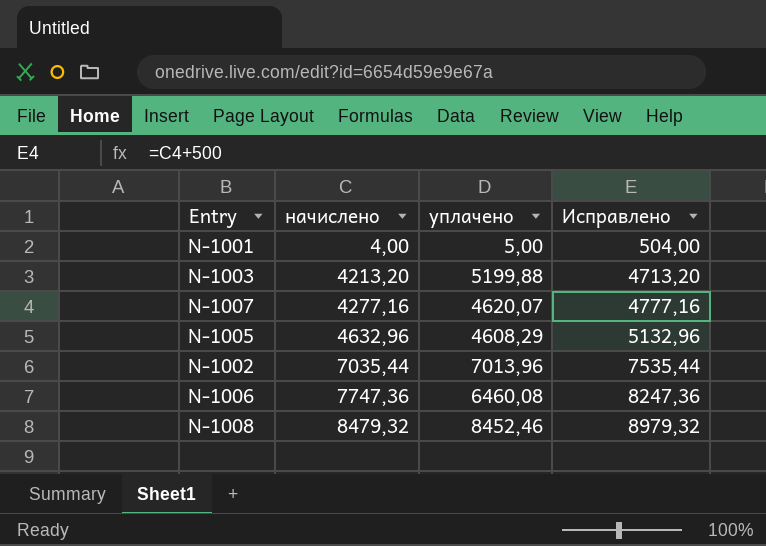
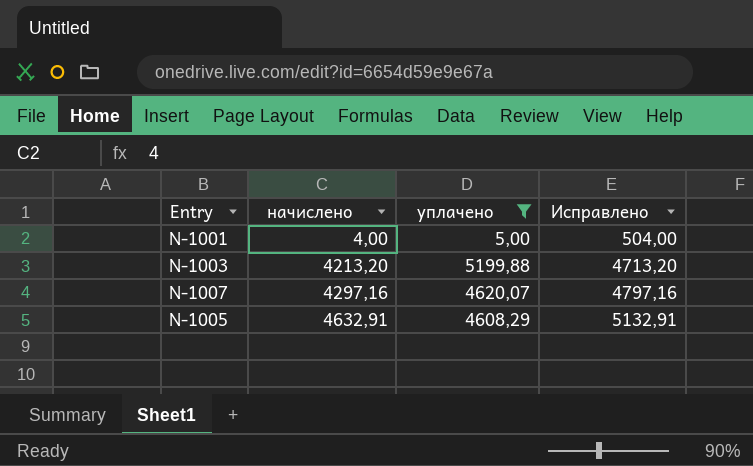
filter: none -> уплачено <= 5199,88
N-1007 | начислено: 4277,16 -> 4297,16
N-1007 | Исправлено: 4777,16 -> 4797,16
N-1005 | начислено: 4632,96 -> 4632,91
N-1005 | Исправлено: 5132,96 -> 5132,91

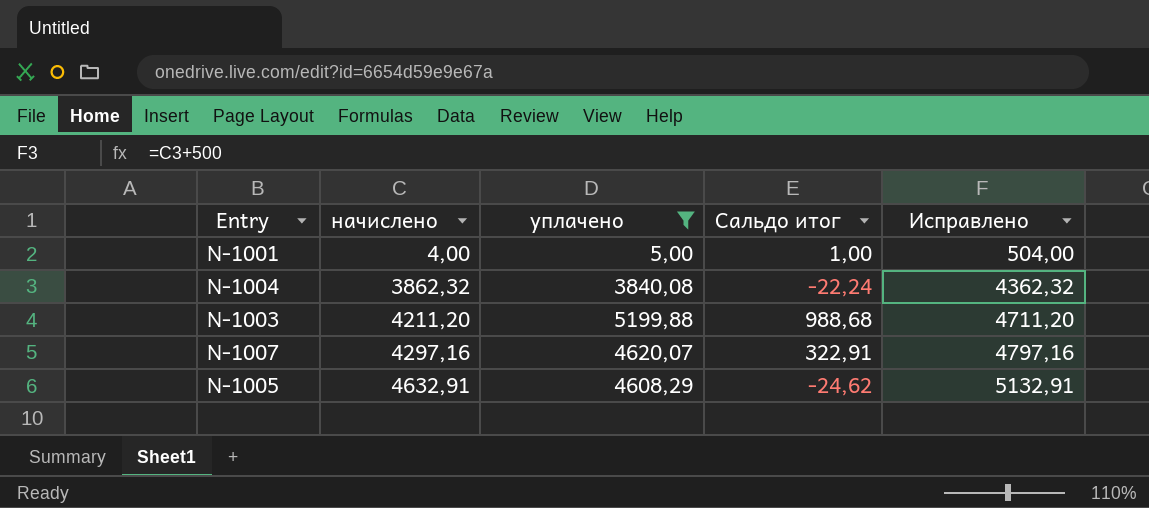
column Сальдо итог | formula: none -> [уплачено] - [начислено]
row N-1004: none -> 3862,32 | 3840,08 | -22,24 | 4362,32
N-1003 | начислено: 4213,20 -> 4211,20
N-1003 | Исправлено: 4713,20 -> 4711,20

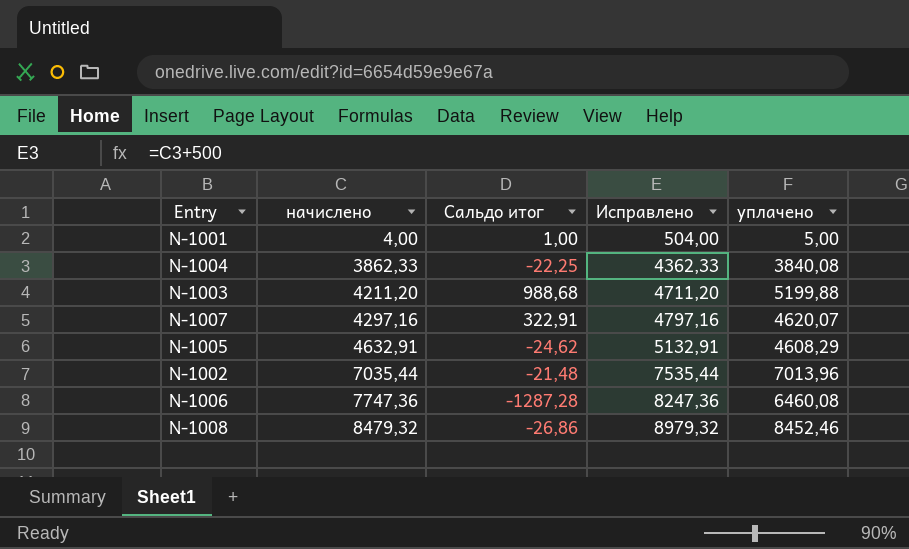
filter: уплачено <= 5199,88 -> none
column уплачено | position: 3 -> 5
N-1004 | начислено: 3862,32 -> 3862,33
N-1004 | Сальдо итог: -22,24 -> -22,25
N-1004 | Исправлено: 4362,32 -> 4362,33

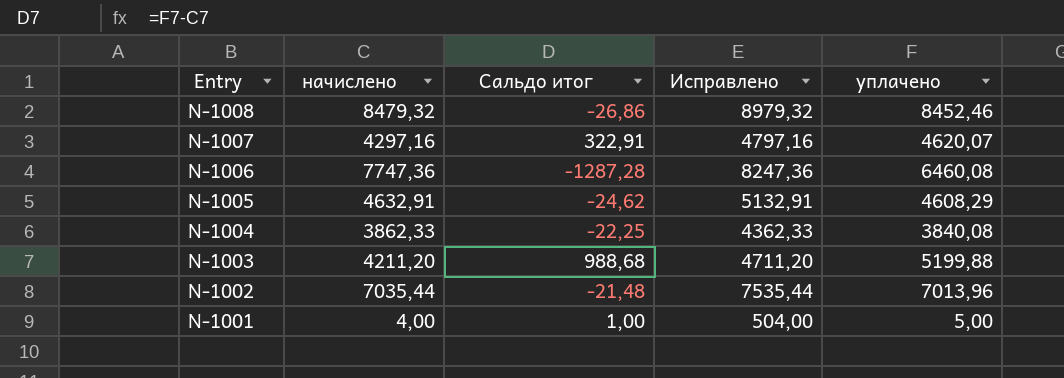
row order: начислено ascending -> Entry descending

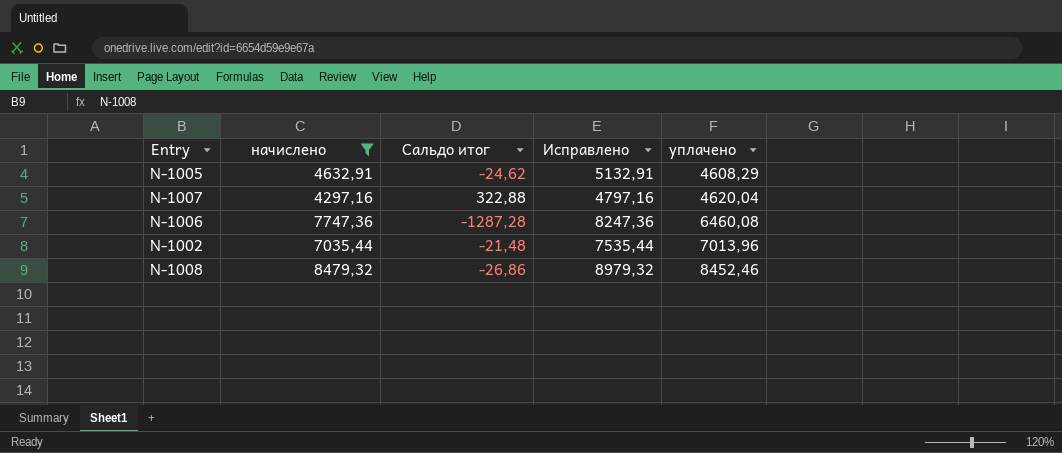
filter: none -> начислено >= 4297,16
row order: Entry descending -> уплачено ascending
N-1007 | Сальдо итог: 322,91 -> 322,88
N-1007 | уплачено: 4620,07 -> 4620,04

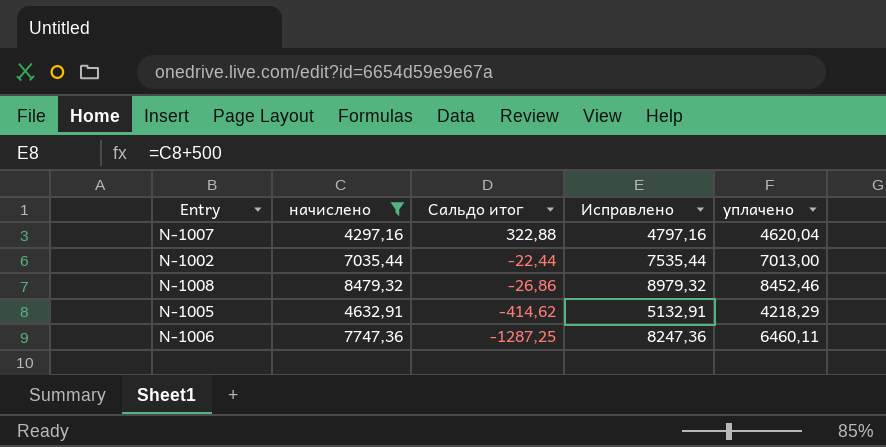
row order: уплачено ascending -> Сальдо итог descending
N-1002 | Сальдо итог: -21,48 -> -22,44
N-1002 | уплачено: 7013,96 -> 7013,00
N-1005 | Сальдо итог: -24,62 -> -414,62
N-1005 | уплачено: 4608,29 -> 4218,29
N-1006 | Сальдо итог: -1287,28 -> -1287,25
N-1006 | уплачено: 6460,08 -> 6460,11

